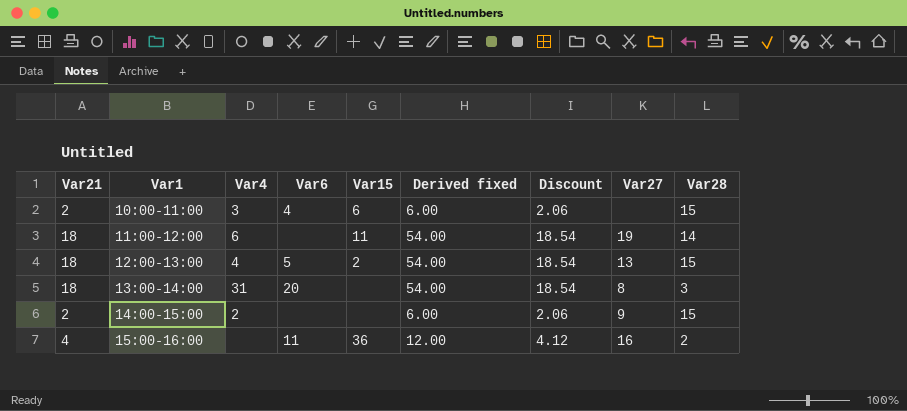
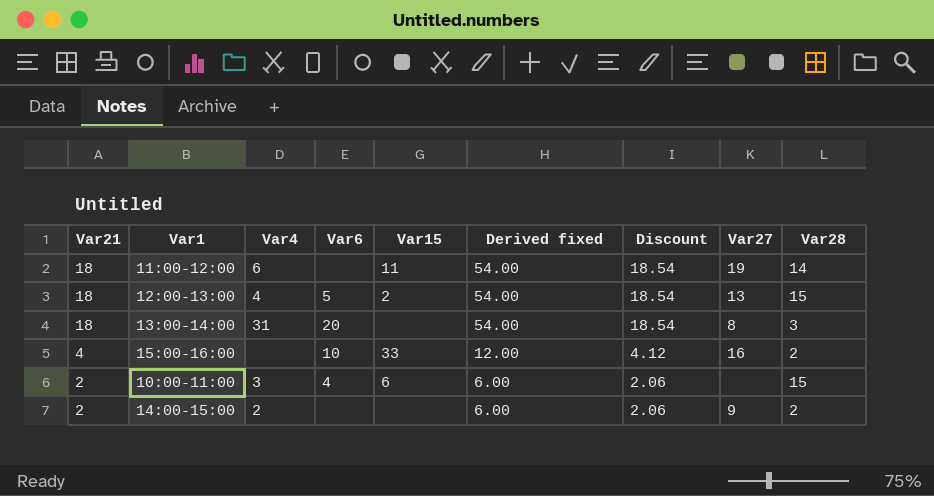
row order: Var1 ascending -> Var21 descending
15:00-16:00 | Var6: 11 -> 10
15:00-16:00 | Var15: 36 -> 33
14:00-15:00 | Var28: 15 -> 2

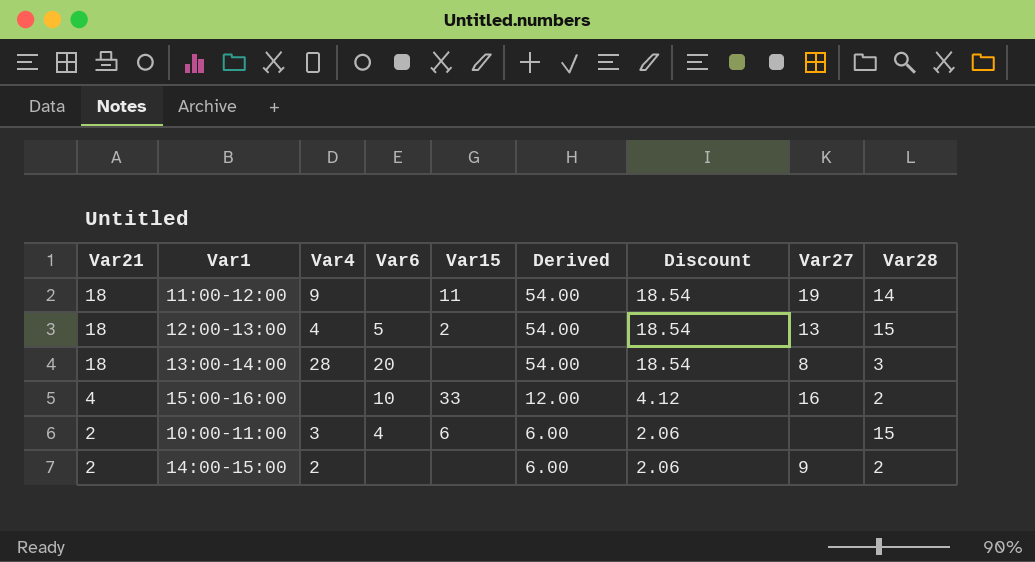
column name: Derived fixed -> Derived
11:00-12:00 | Var4: 6 -> 9
13:00-14:00 | Var4: 31 -> 28

